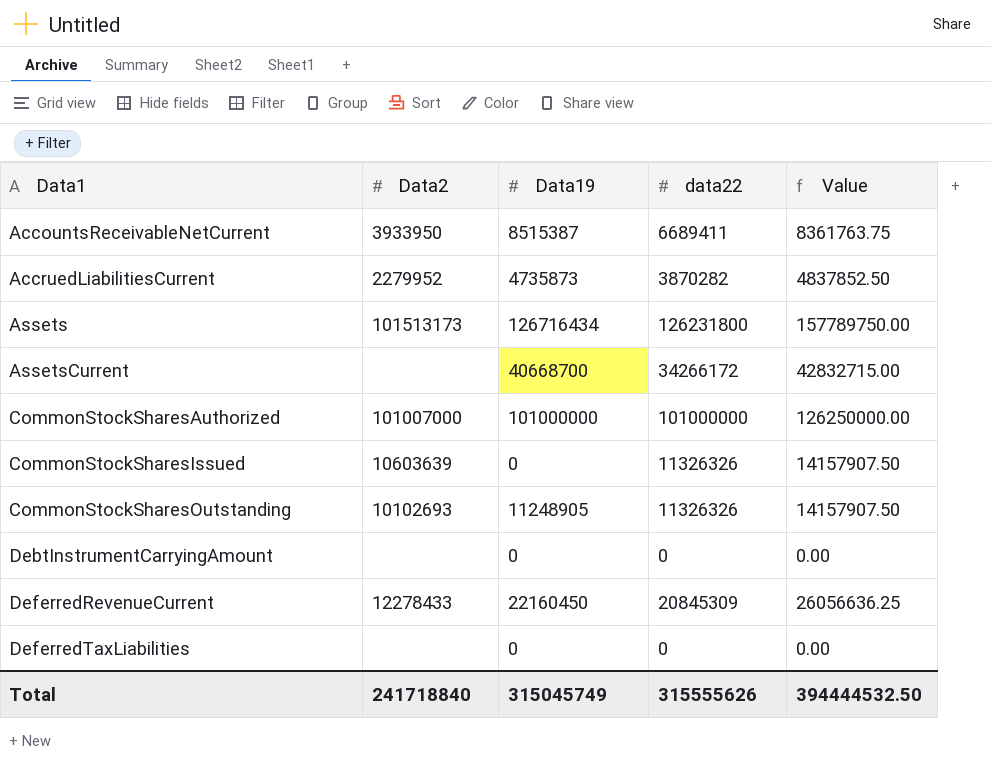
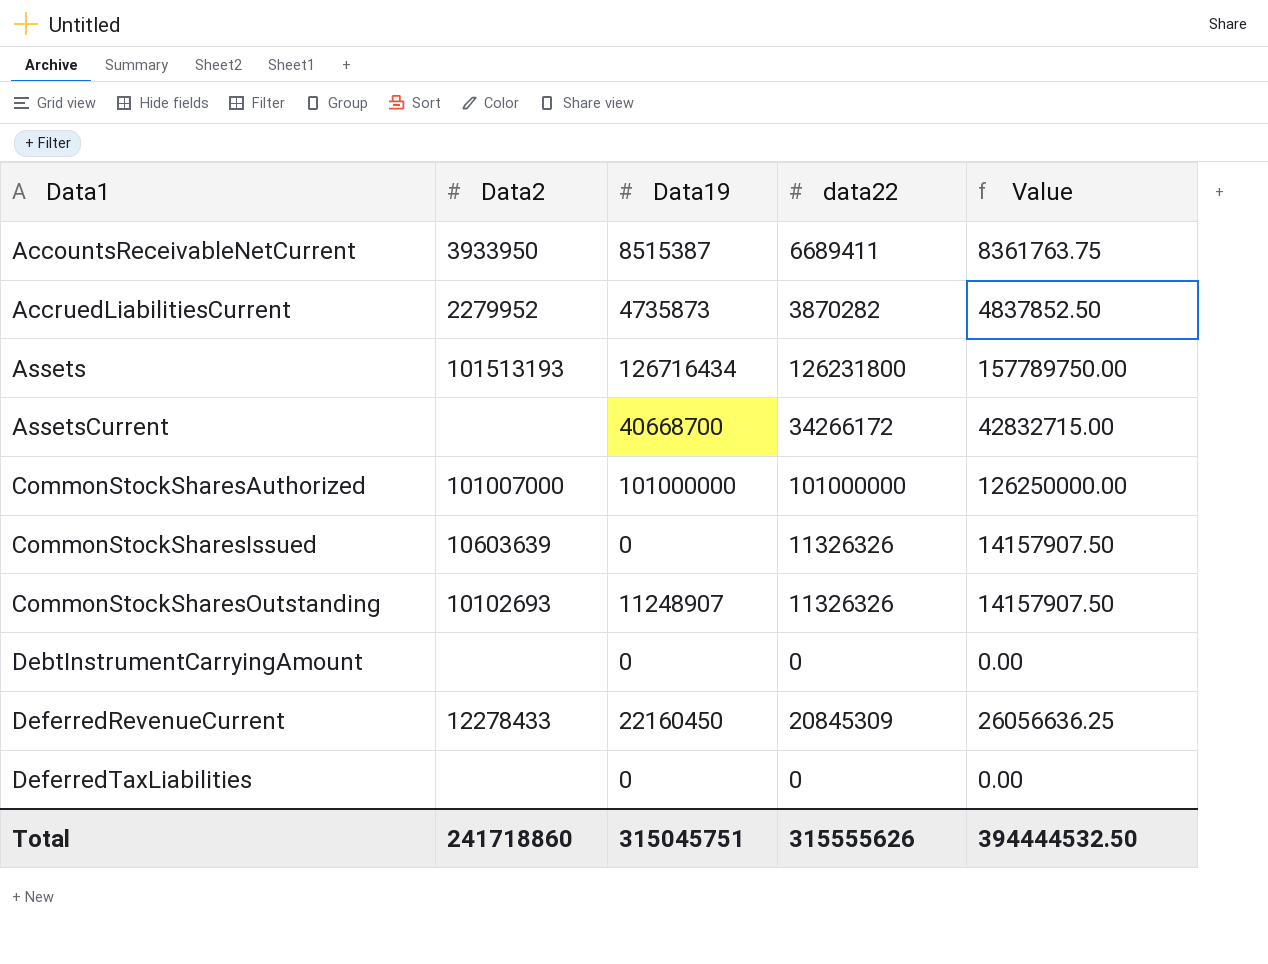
Assets | Data2: 101513173 -> 101513193
CommonStockSharesOutstanding | Data19: 11248905 -> 11248907
Total | Data2: 241718840 -> 241718860
Total | Data19: 315045749 -> 315045751

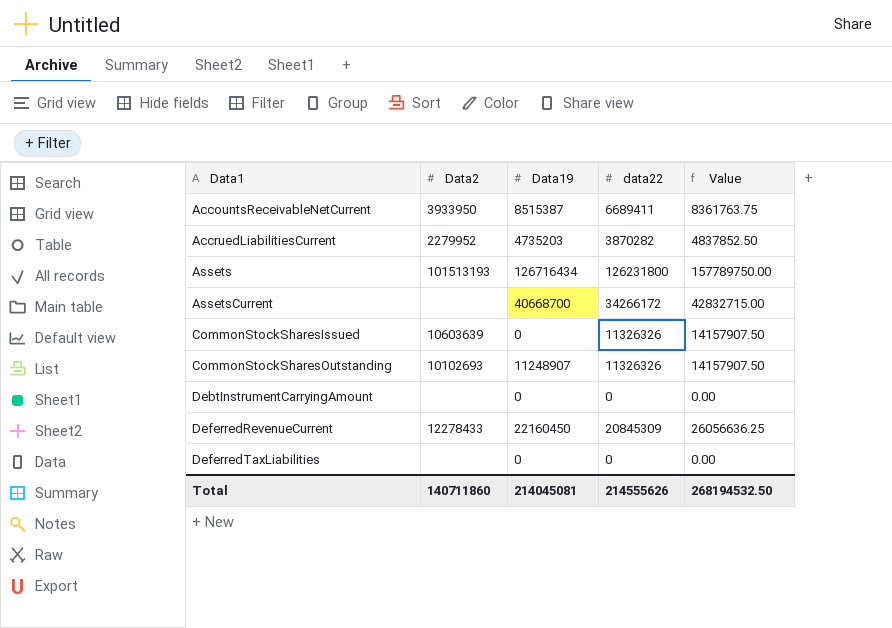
row CommonStockSharesAuthorized: 101007000 | 101000000 | 101000000 | 126250000.00 -> none
AccruedLiabilitiesCurrent | Data19: 4735873 -> 4735203
Total | Data2: 241718860 -> 140711860
Total | Data19: 315045751 -> 214045081
Total | data22: 315555626 -> 214555626
Total | Value: 394444532.50 -> 268194532.50

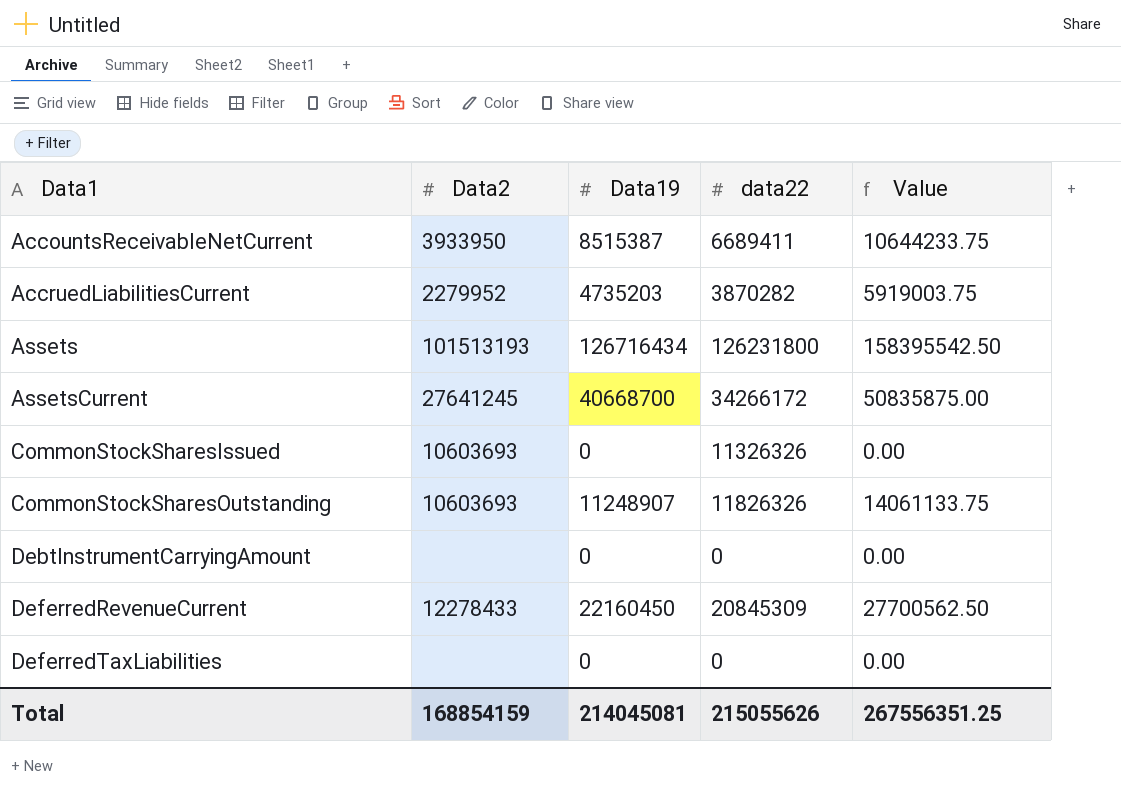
column Value | formula: [data22] * 1.25 -> [Data19] * 1.25
AssetsCurrent | Data2: none -> 27641245
CommonStockSharesIssued | Data2: 10603639 -> 10603693
CommonStockSharesOutstanding | Data2: 10102693 -> 10603693
CommonStockSharesOutstanding | data22: 11326326 -> 11826326
Total | Data2: 140711860 -> 168854159
Total | data22: 214555626 -> 215055626
Total | Value: 268194532.50 -> 267556351.25

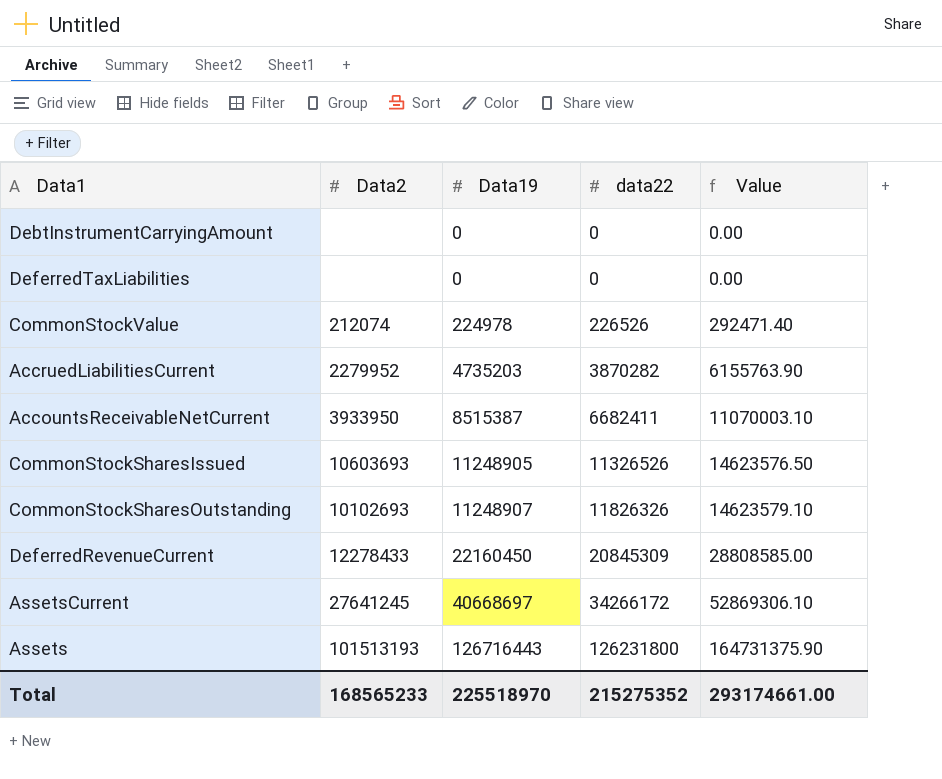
row order: Data1 ascending -> Data19 ascending
column Value | formula: [Data19] * 1.25 -> [Data19] * 1.3
row CommonStockValue: none -> 212074 | 224978 | 226526 | 292471.40
AccountsReceivableNetCurrent | data22: 6689411 -> 6682411
CommonStockSharesIssued | Data19: 0 -> 11248905
CommonStockSharesIssued | data22: 11326326 -> 11326526
CommonStockSharesOutstanding | Data2: 10603693 -> 10102693
AssetsCurrent | Data19: 40668700 -> 40668697
Assets | Data19: 126716434 -> 126716443
Total | Data2: 168854159 -> 168565233
Total | Data19: 214045081 -> 225518970
Total | data22: 215055626 -> 215275352
Total | Value: 267556351.25 -> 293174661.00

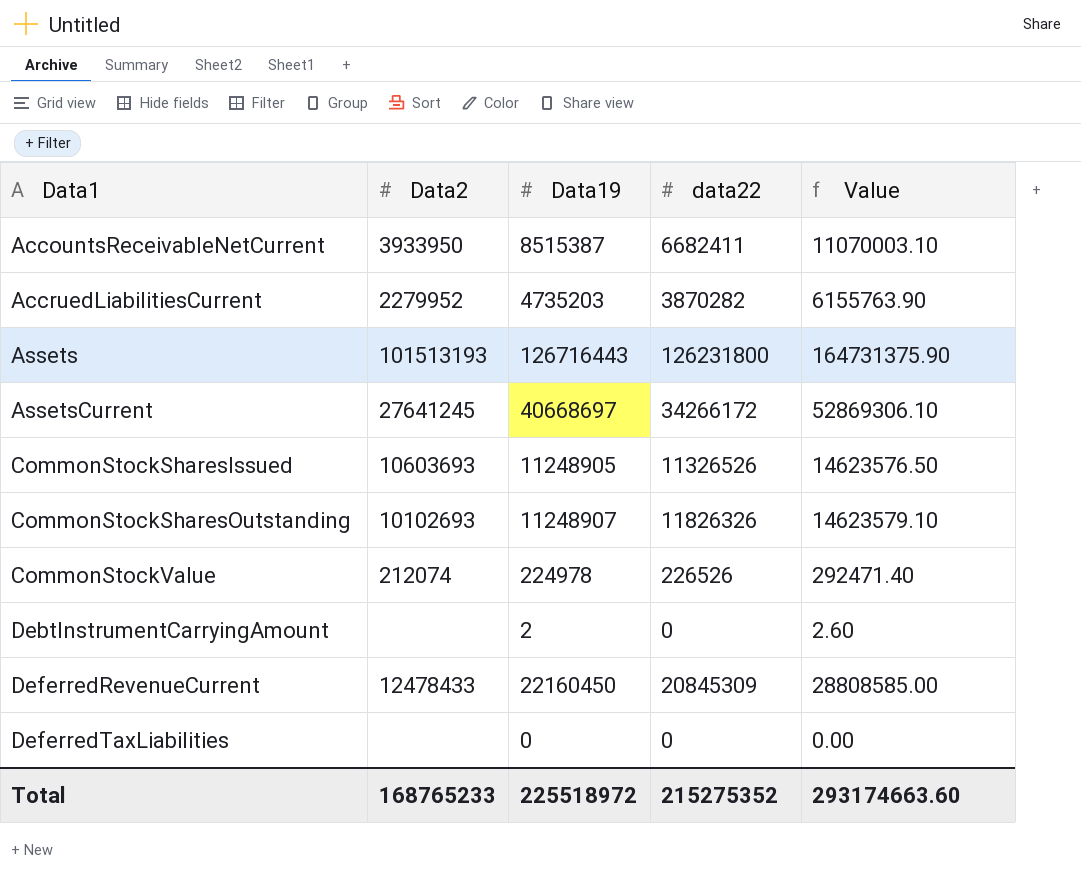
row order: Data19 ascending -> Data1 ascending
DebtInstrumentCarryingAmount | Data19: 0 -> 2
DebtInstrumentCarryingAmount | Value: 0.00 -> 2.60
DeferredRevenueCurrent | Data2: 12278433 -> 12478433
Total | Data2: 168565233 -> 168765233
Total | Data19: 225518970 -> 225518972
Total | Value: 293174661.00 -> 293174663.60

